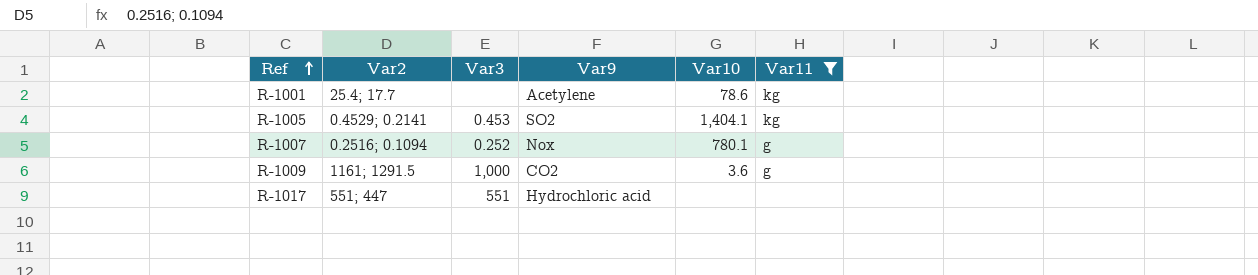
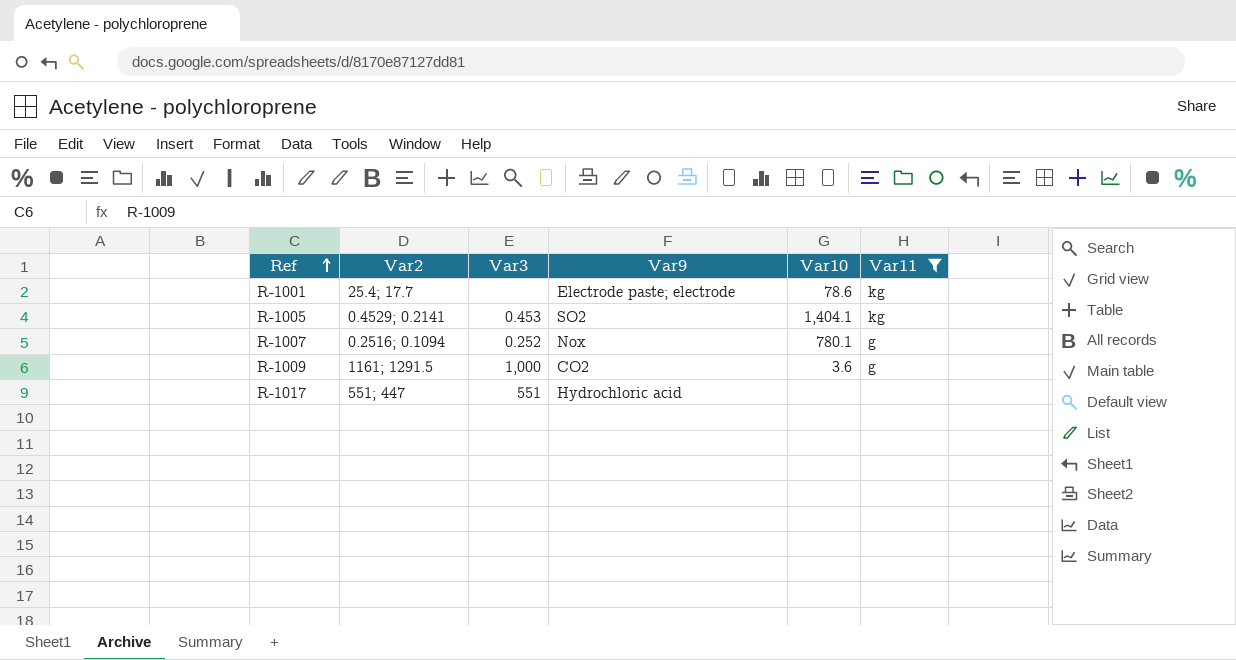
R-1001 | Var9: Acetylene -> Electrode paste; electrode

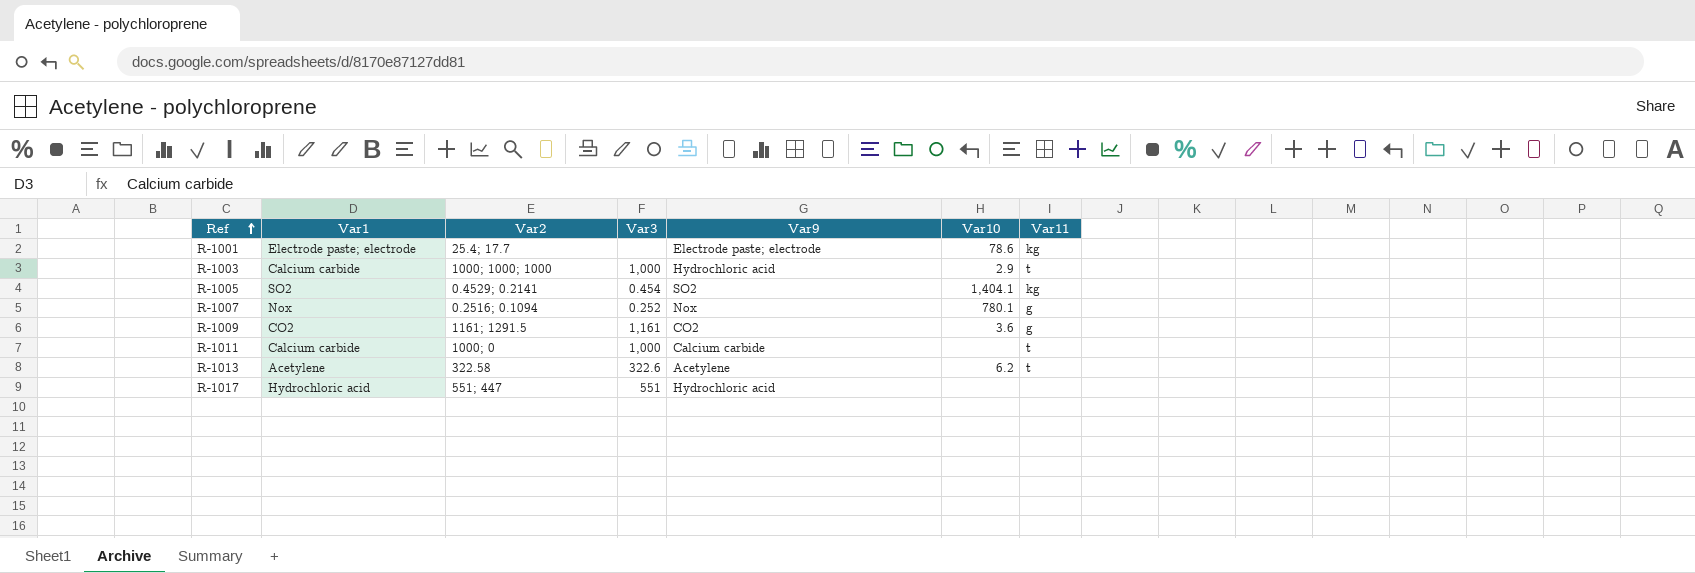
filter: Var11 != t -> none
column Var1 | position: none -> 2
R-1005 | Var3: 0.453 -> 0.454
R-1009 | Var3: 1,000 -> 1,161

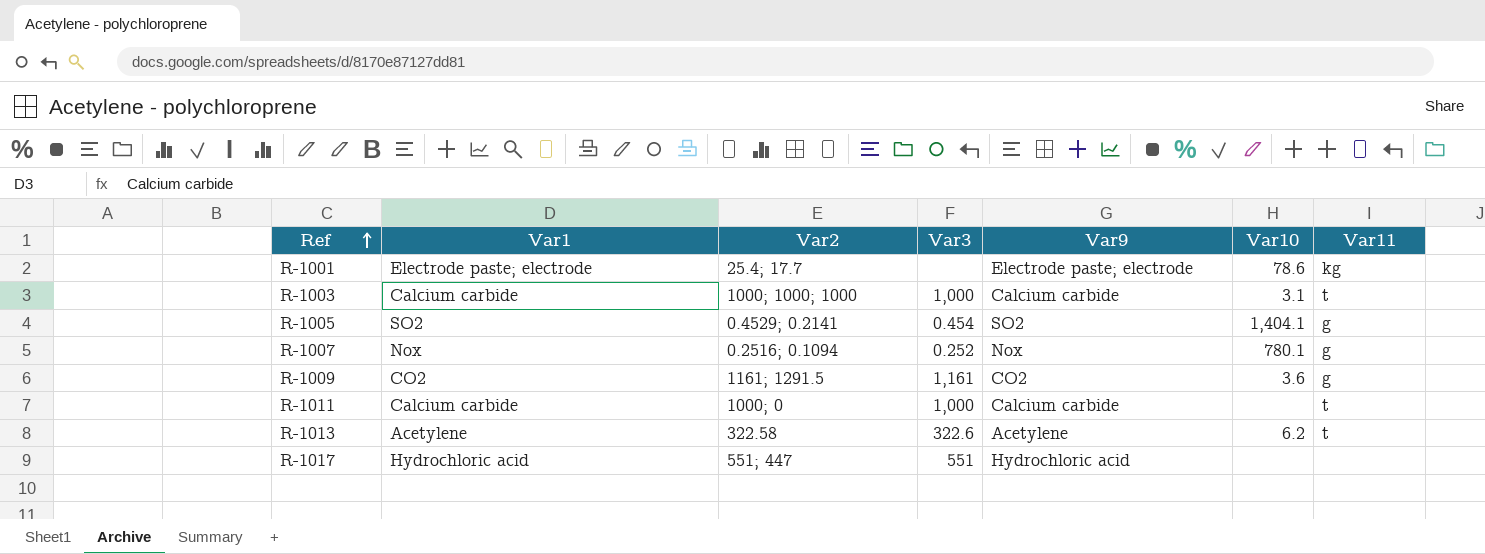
R-1003 | Var9: Hydrochloric acid -> Calcium carbide
R-1003 | Var10: 2.9 -> 3.1
R-1005 | Var11: kg -> g

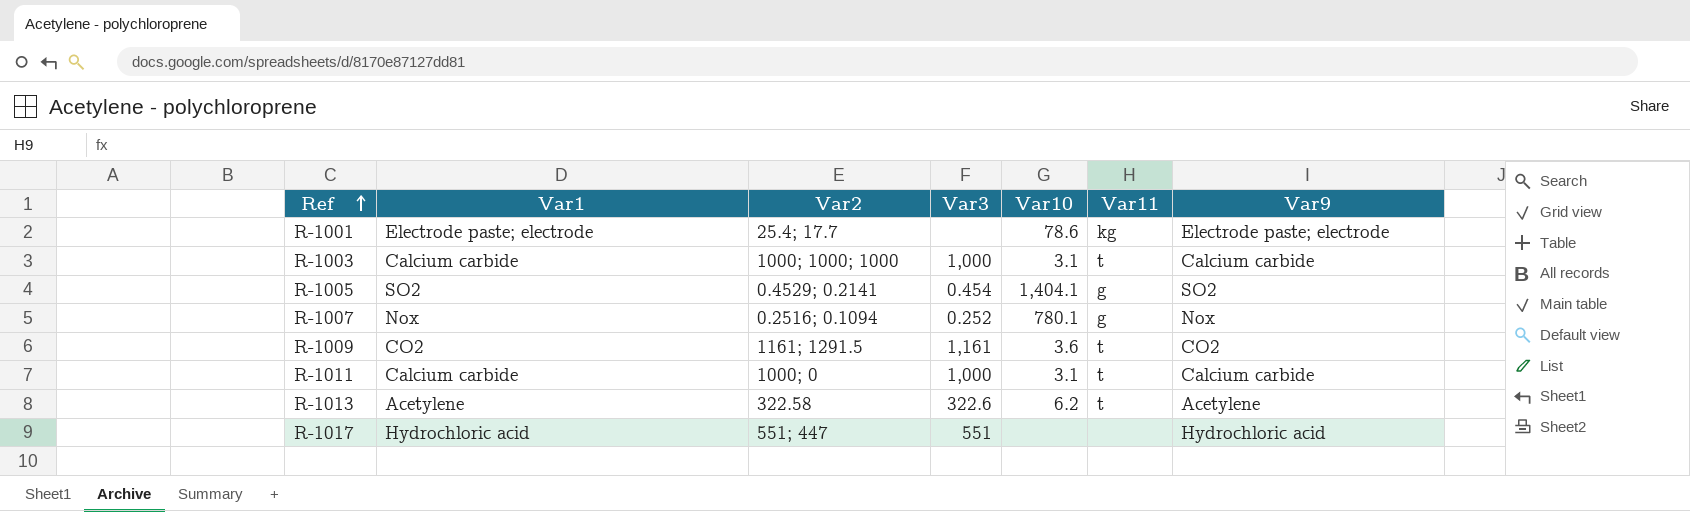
column Var9 | position: 5 -> 7
R-1009 | Var11: g -> t
R-1011 | Var10: none -> 3.1

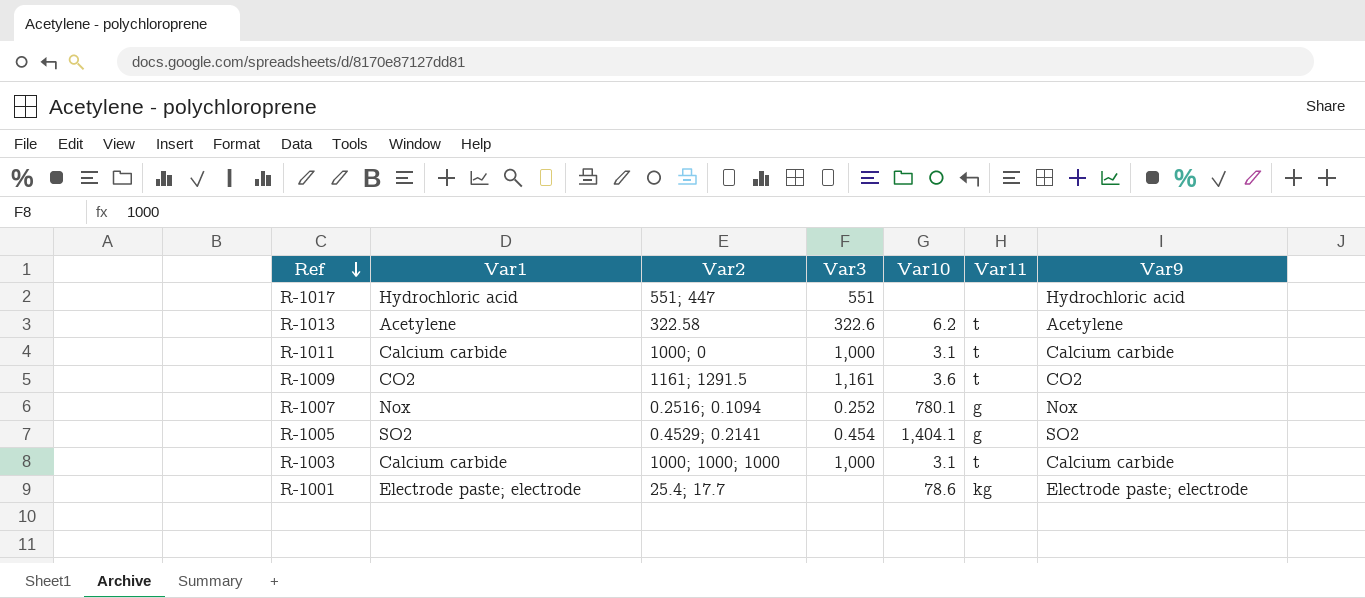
row order: Ref ascending -> Ref descending

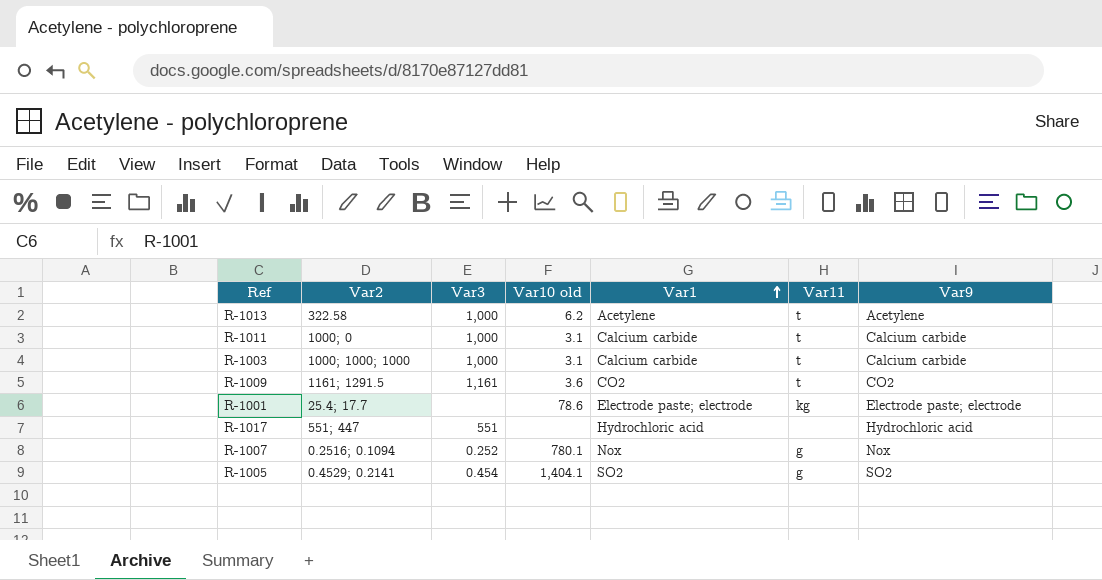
row order: Ref descending -> Var1 ascending
column name: Var10 -> Var10 old
column Var1 | position: 2 -> 5
R-1013 | Var3: 322.6 -> 1,000

